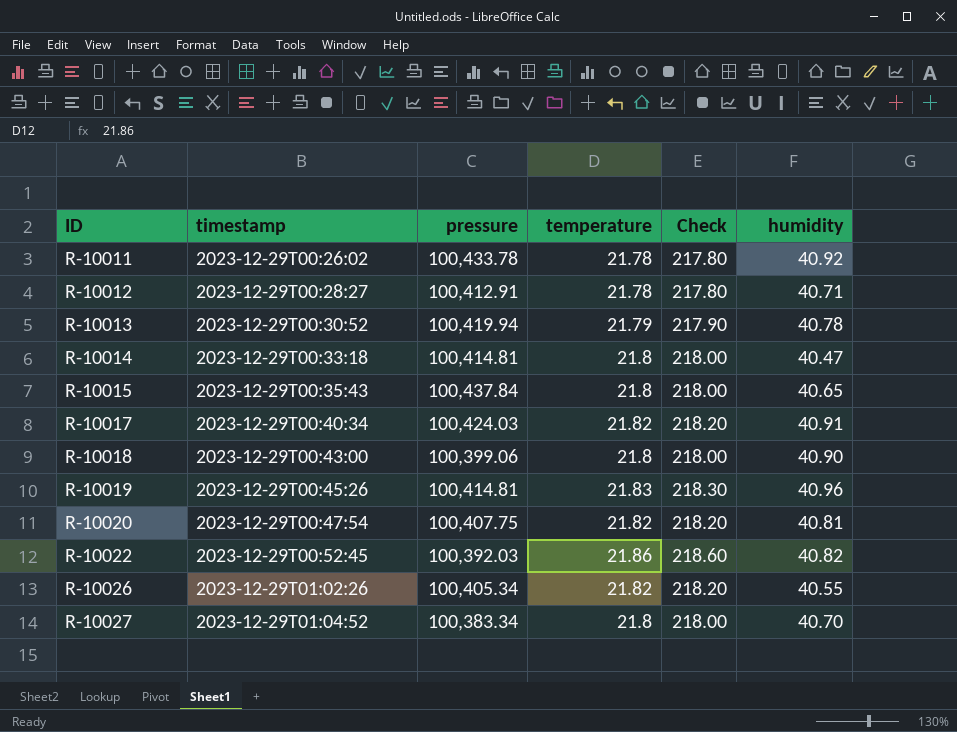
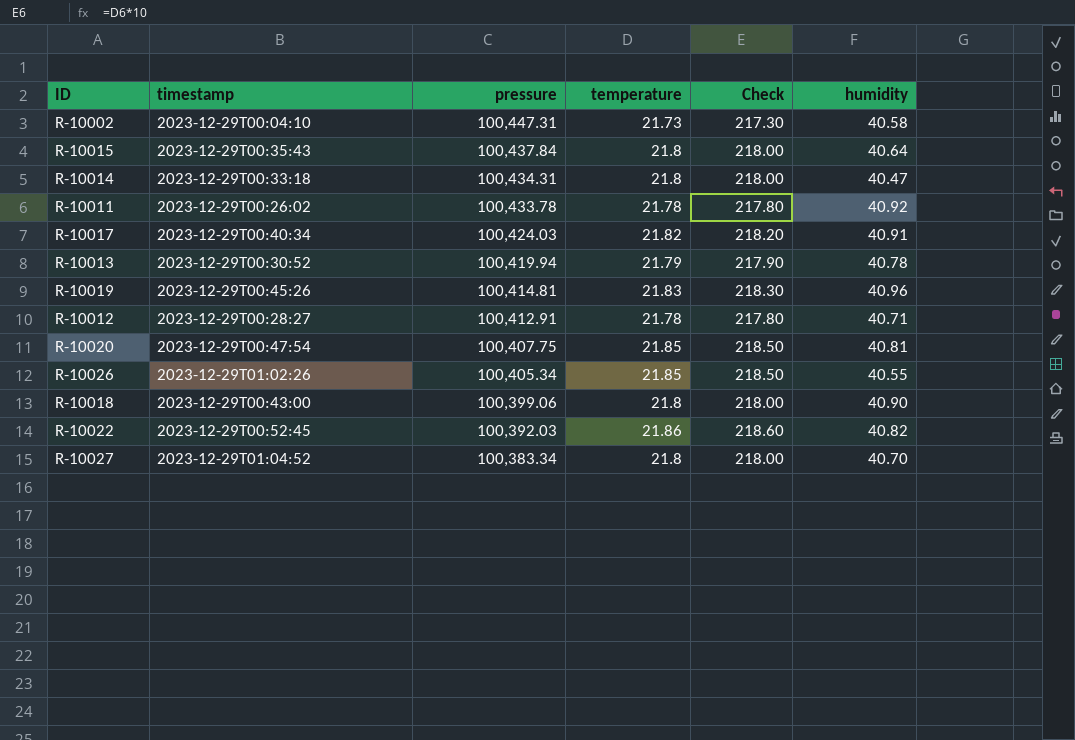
row order: ID ascending -> pressure descending
row R-10002: none -> 2023-12-29T00:04:10 | 100,447.31 | 21.73 | 217.30 | 40.58
R-10015 | humidity: 40.65 -> 40.64
R-10014 | pressure: 100,414.81 -> 100,434.31
R-10020 | temperature: 21.82 -> 21.85
R-10020 | Check: 218.20 -> 218.50
R-10026 | temperature: 21.82 -> 21.85
R-10026 | Check: 218.20 -> 218.50

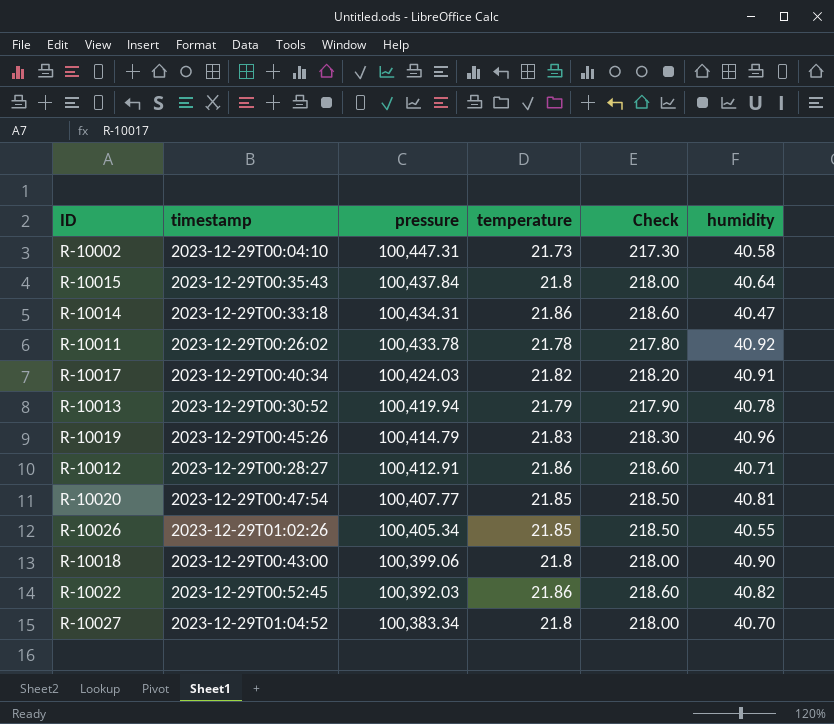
R-10014 | temperature: 21.8 -> 21.86
R-10014 | Check: 218.00 -> 218.60
R-10019 | pressure: 100,414.81 -> 100,414.79
R-10012 | temperature: 21.78 -> 21.86
R-10012 | Check: 217.80 -> 218.60
R-10020 | pressure: 100,407.75 -> 100,407.77

